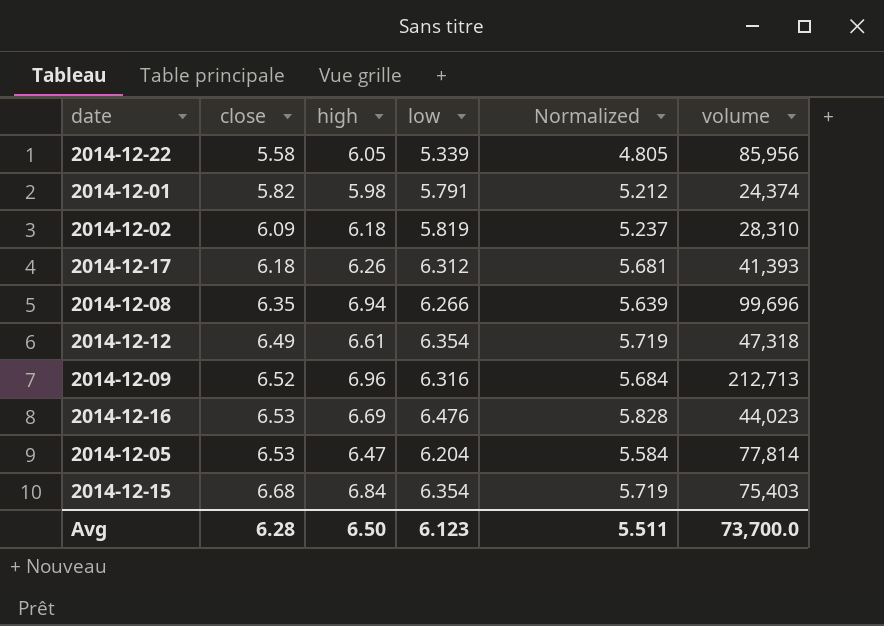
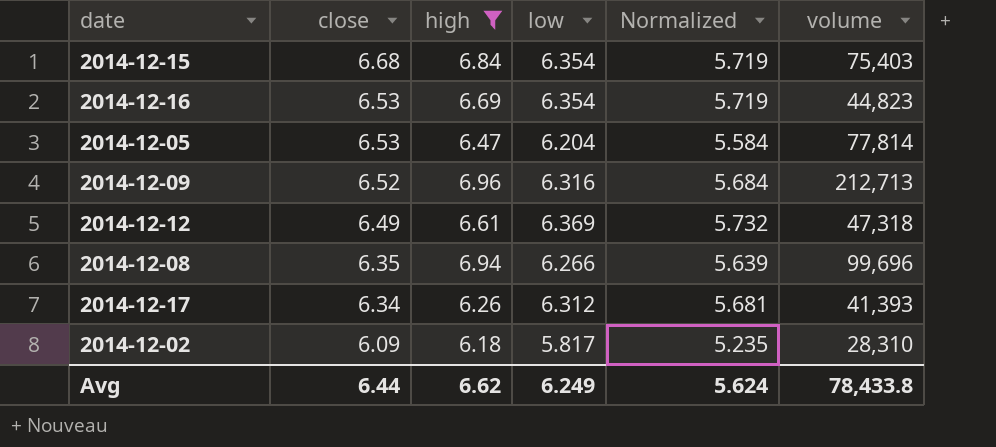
filter: none -> high >= 6.18
row order: close ascending -> close descending
2014-12-16 | low: 6.476 -> 6.354
2014-12-16 | Normalized: 5.828 -> 5.719
2014-12-16 | volume: 44,023 -> 44,823
2014-12-12 | low: 6.354 -> 6.369
2014-12-12 | Normalized: 5.719 -> 5.732
2014-12-17 | close: 6.18 -> 6.34
2014-12-02 | low: 5.819 -> 5.817
2014-12-02 | Normalized: 5.237 -> 5.235
Avg | close: 6.28 -> 6.44
Avg | high: 6.50 -> 6.62
Avg | low: 6.123 -> 6.249
Avg | Normalized: 5.511 -> 5.624
Avg | volume: 73,700.0 -> 78,433.8

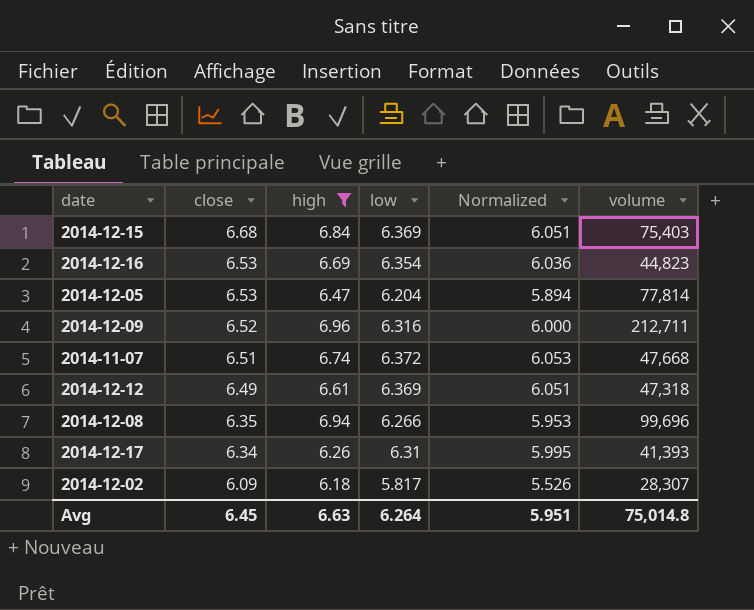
column Normalized | formula: [low] * 0.9 -> [low] * 0.95
2014-12-15 | low: 6.354 -> 6.369
2014-12-09 | volume: 212,713 -> 212,711
row 2014-11-07: none -> 6.51 | 6.74 | 6.372 | 6.053 | 47,668
2014-12-17 | low: 6.312 -> 6.31
2014-12-02 | volume: 28,310 -> 28,307
Avg | close: 6.44 -> 6.45
Avg | high: 6.62 -> 6.63
Avg | low: 6.249 -> 6.264
Avg | Normalized: 5.624 -> 5.951
Avg | volume: 78,433.8 -> 75,014.8

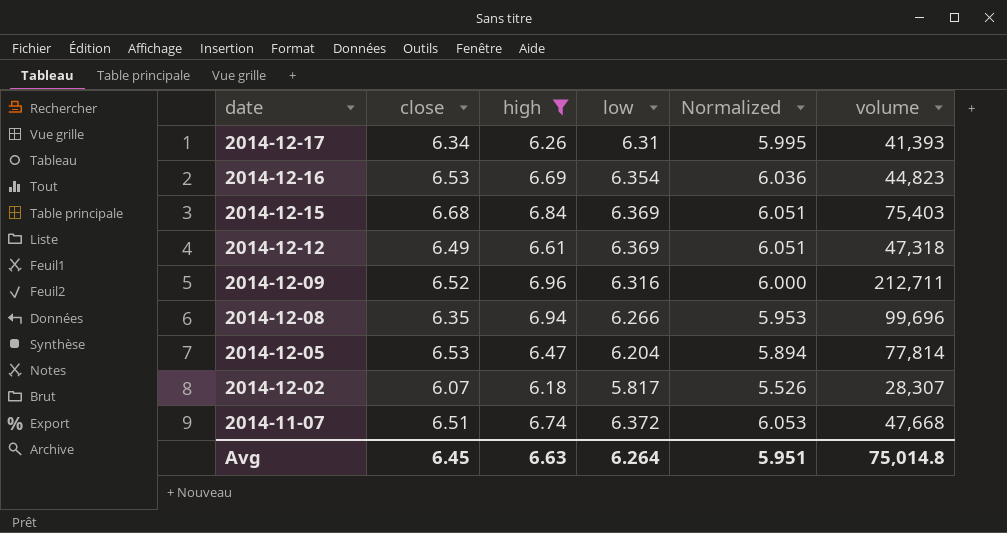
row order: close descending -> date descending
2014-12-02 | close: 6.09 -> 6.07

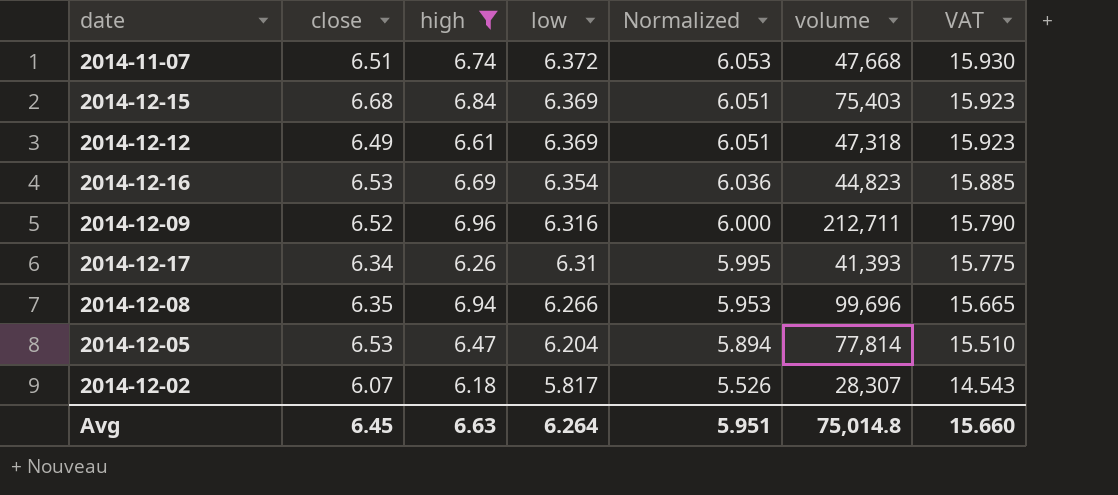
row order: date descending -> low descending
column VAT | formula: none -> [low] * 2.5

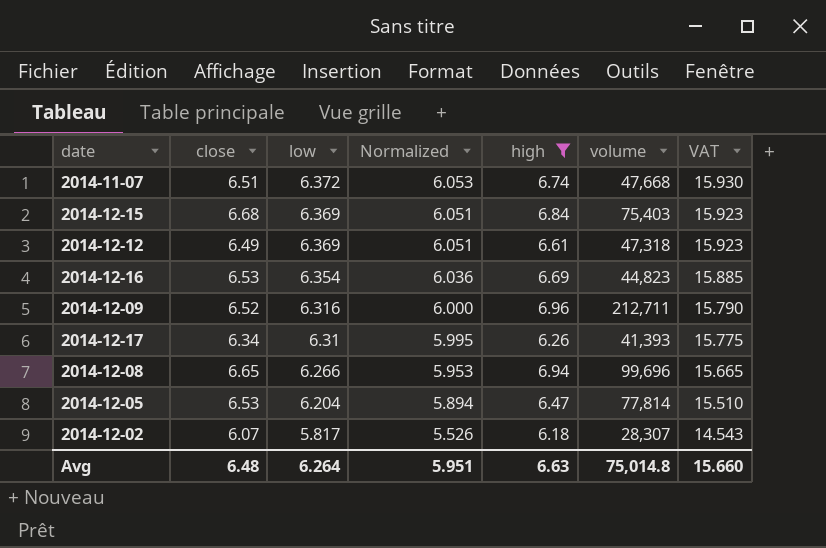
column high | position: 3 -> 5
2014-12-08 | close: 6.35 -> 6.65
Avg | close: 6.45 -> 6.48

